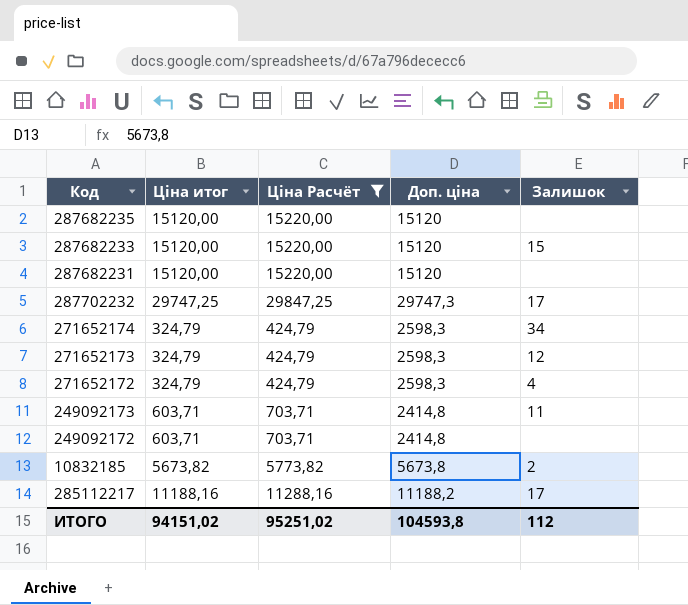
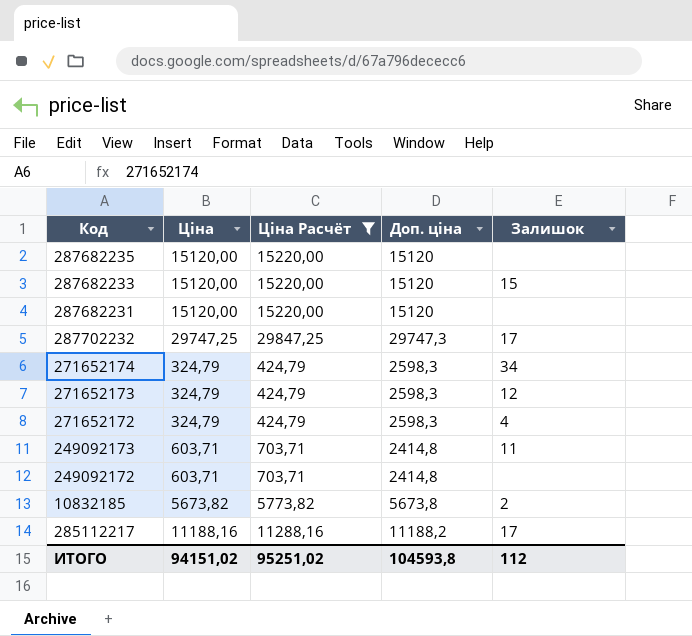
column name: Ціна итог -> Ціна

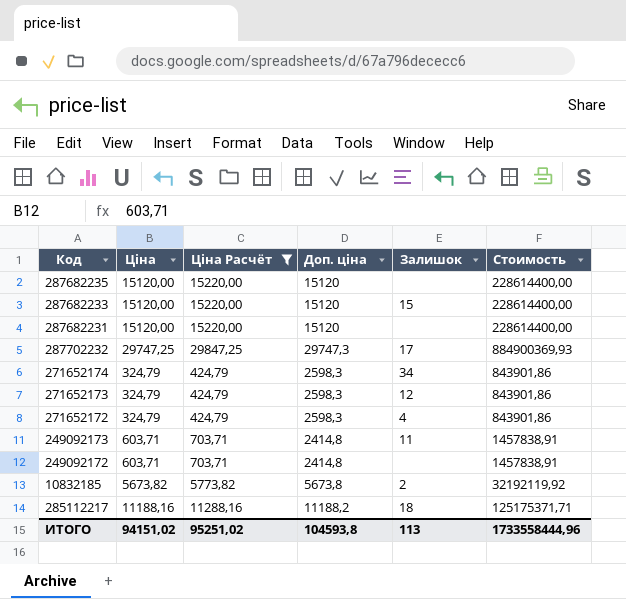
column Стоимость | formula: none -> [Ціна] * [Доп. ціна]
285112217 | Залишок: 17 -> 18
ИТОГО | Залишок: 112 -> 113

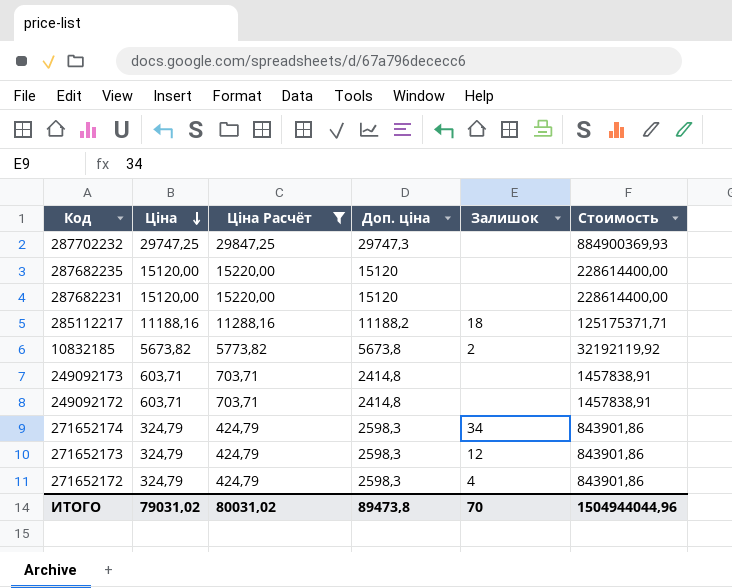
row order: none -> Ціна descending
row 287682233: 15120,00 | 15220,00 | 15120 | 15 | 228614400,00 -> none
287702232 | Залишок: 17 -> none
249092173 | Залишок: 11 -> none
ИТОГО | Ціна: 94151,02 -> 79031,02
ИТОГО | Ціна Расчёт: 95251,02 -> 80031,02
ИТОГО | Доп. ціна: 104593,8 -> 89473,8
ИТОГО | Залишок: 113 -> 70
ИТОГО | Стоимость: 1733558444,96 -> 1504944044,96

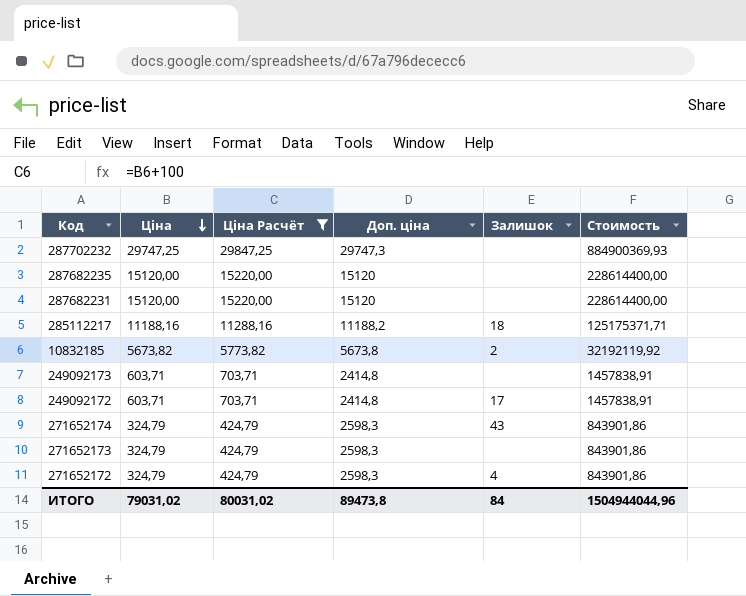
249092172 | Залишок: none -> 17
271652174 | Залишок: 34 -> 43
271652173 | Залишок: 12 -> none
ИТОГО | Залишок: 70 -> 84

